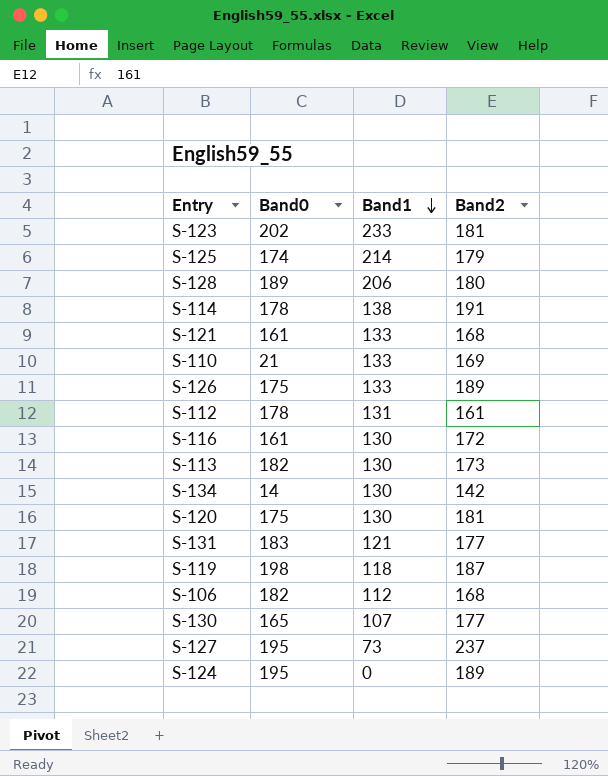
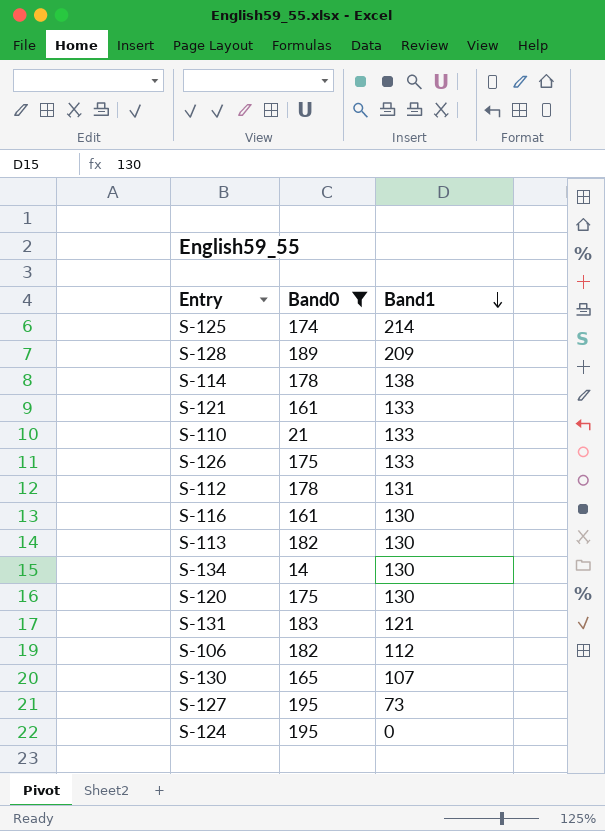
filter: none -> Band0 <= 195
column Band2 | position: 4 -> none
S-128 | Band1: 206 -> 209

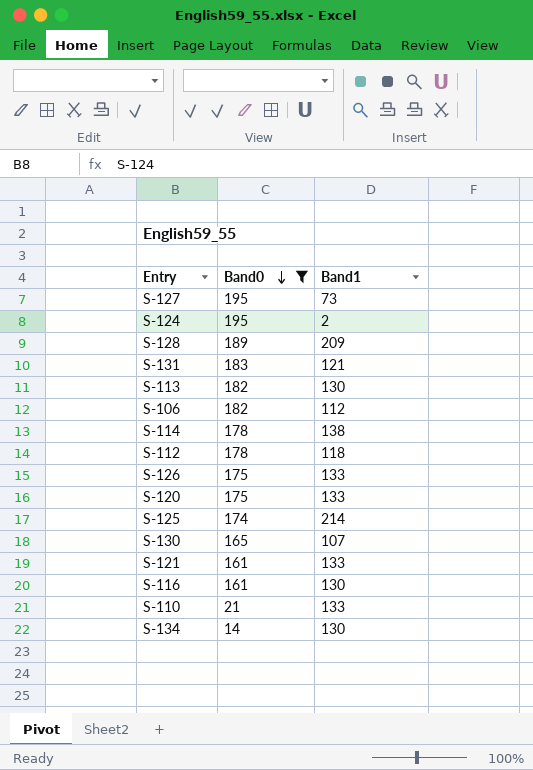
row order: Band1 descending -> Band0 descending
S-124 | Band1: 0 -> 2
S-112 | Band1: 131 -> 118
S-120 | Band1: 130 -> 133

